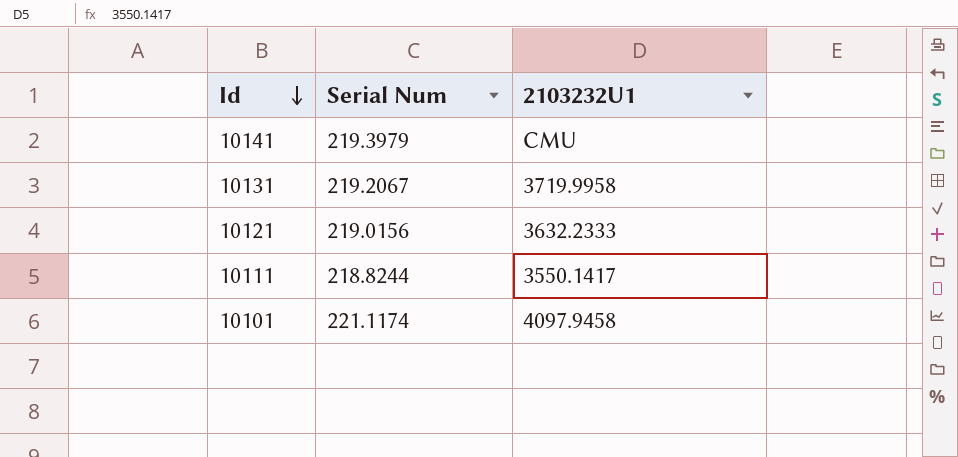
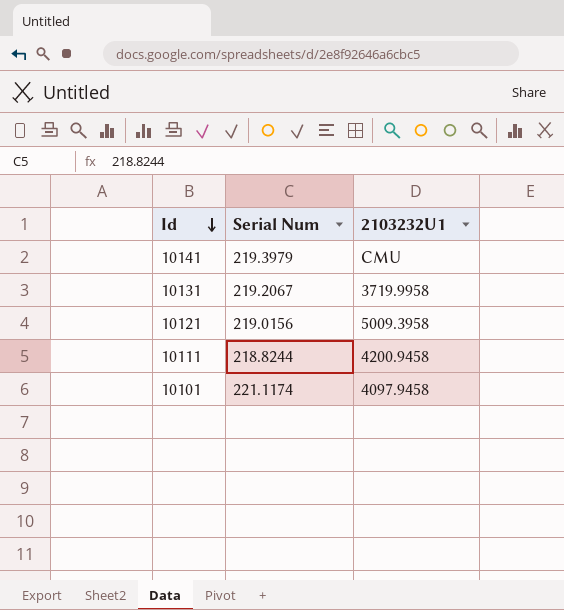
10121 | 2103232U1: 3632.2333 -> 5009.3958
10111 | 2103232U1: 3550.1417 -> 4200.9458

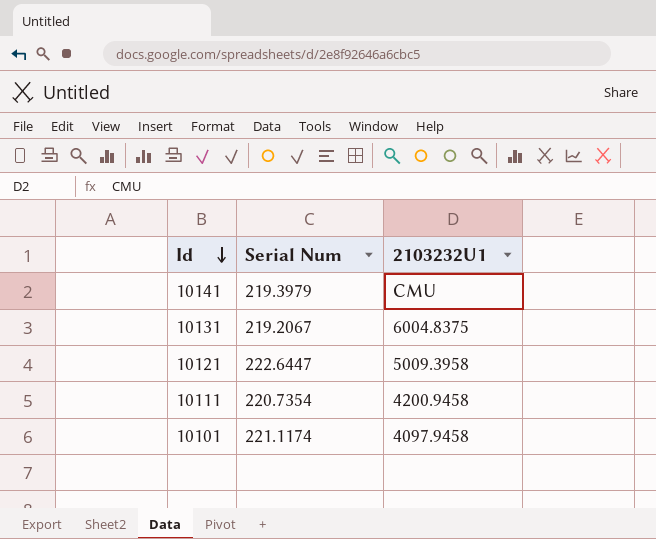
10131 | 2103232U1: 3719.9958 -> 6004.8375
10121 | Serial Num: 219.0156 -> 222.6447
10111 | Serial Num: 218.8244 -> 220.7354

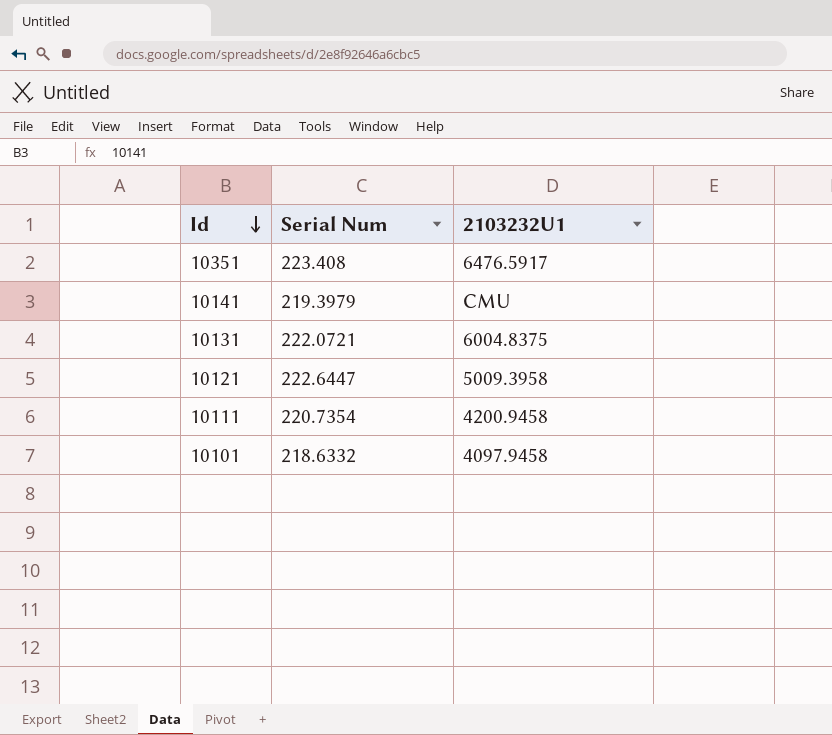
row 10351: none -> 223.408 | 6476.5917
10131 | Serial Num: 219.2067 -> 222.0721
10101 | Serial Num: 221.1174 -> 218.6332

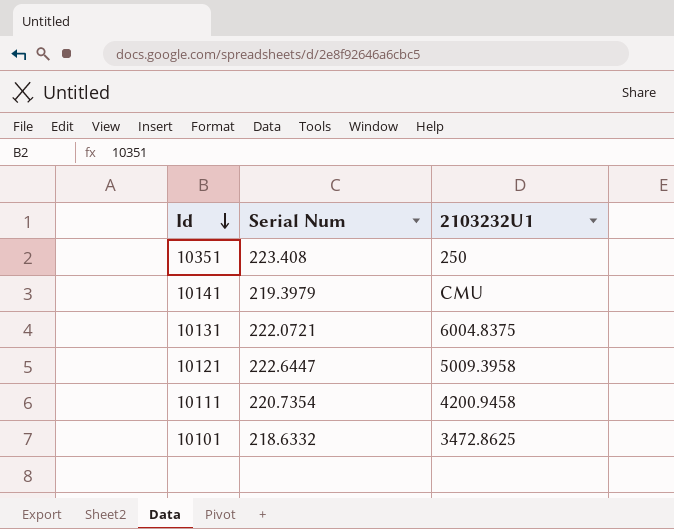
10351 | 2103232U1: 6476.5917 -> 250
10101 | 2103232U1: 4097.9458 -> 3472.8625

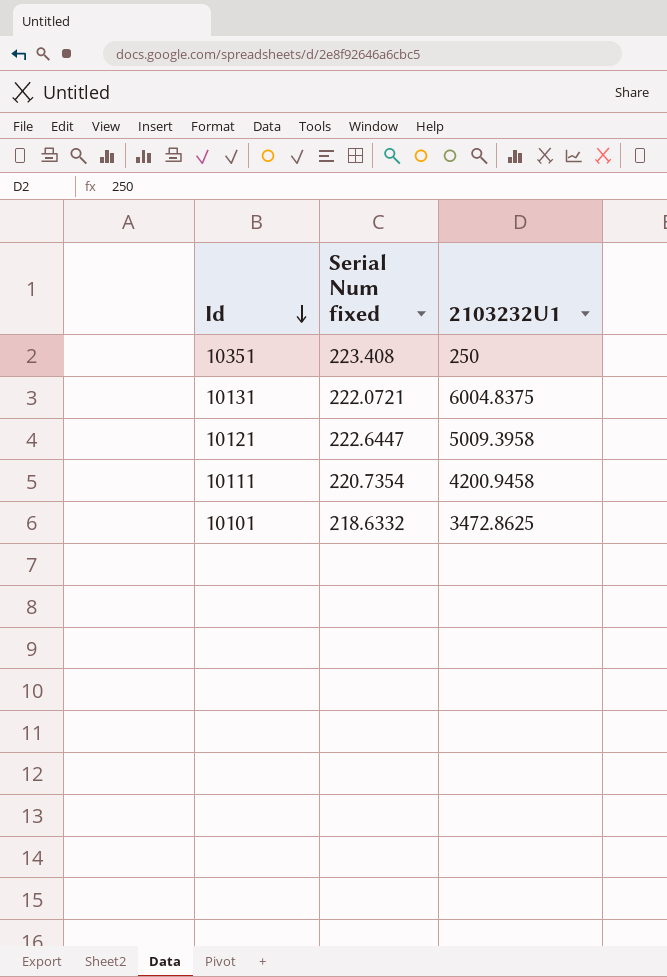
column name: Serial Num -> Serial Num fixed
row 10141: 219.3979 | CMU -> none

